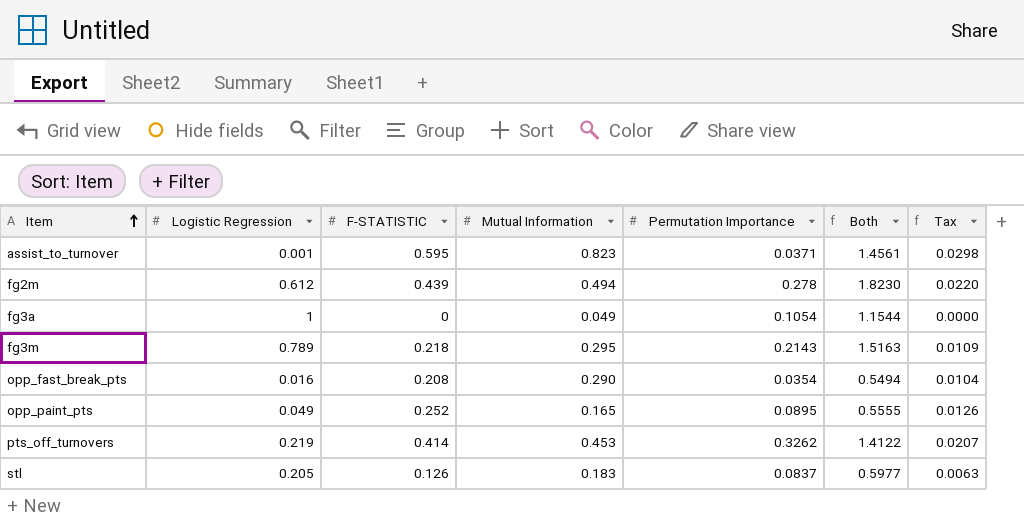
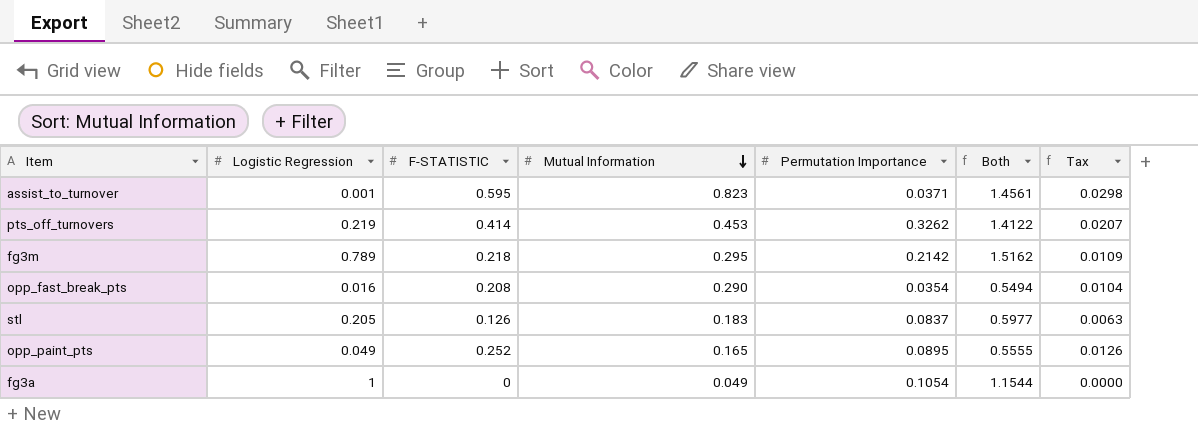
row order: Item ascending -> Mutual Information descending
row fg2m: 0.612 | 0.439 | 0.494 | 0.278 | 1.8230 | 0.0220 -> none
fg3m | Permutation Importance: 0.2143 -> 0.2142
fg3m | Both: 1.5163 -> 1.5162

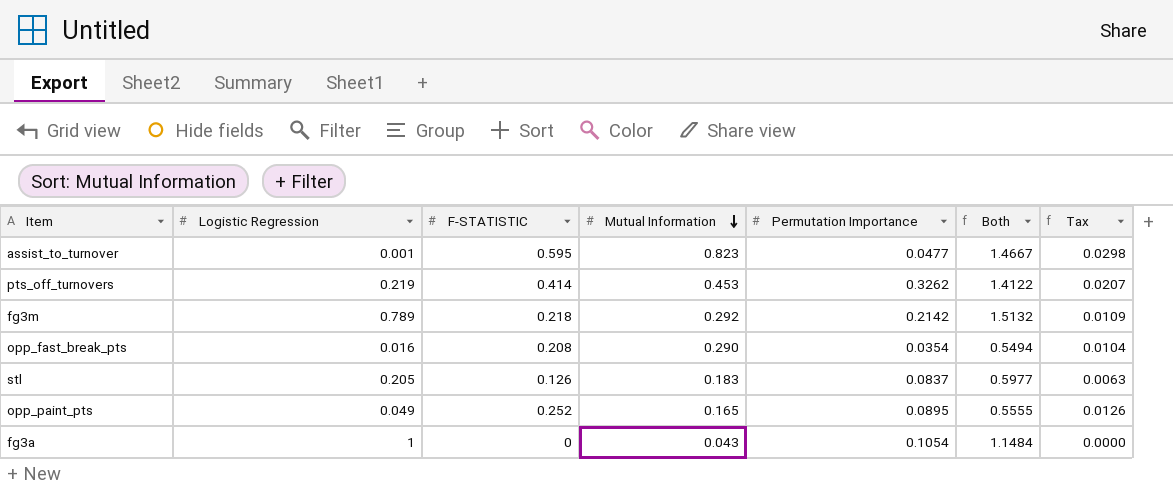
assist_to_turnover | Permutation Importance: 0.0371 -> 0.0477
assist_to_turnover | Both: 1.4561 -> 1.4667
fg3m | Mutual Information: 0.295 -> 0.292
fg3m | Both: 1.5162 -> 1.5132
fg3a | Mutual Information: 0.049 -> 0.043
fg3a | Both: 1.1544 -> 1.1484

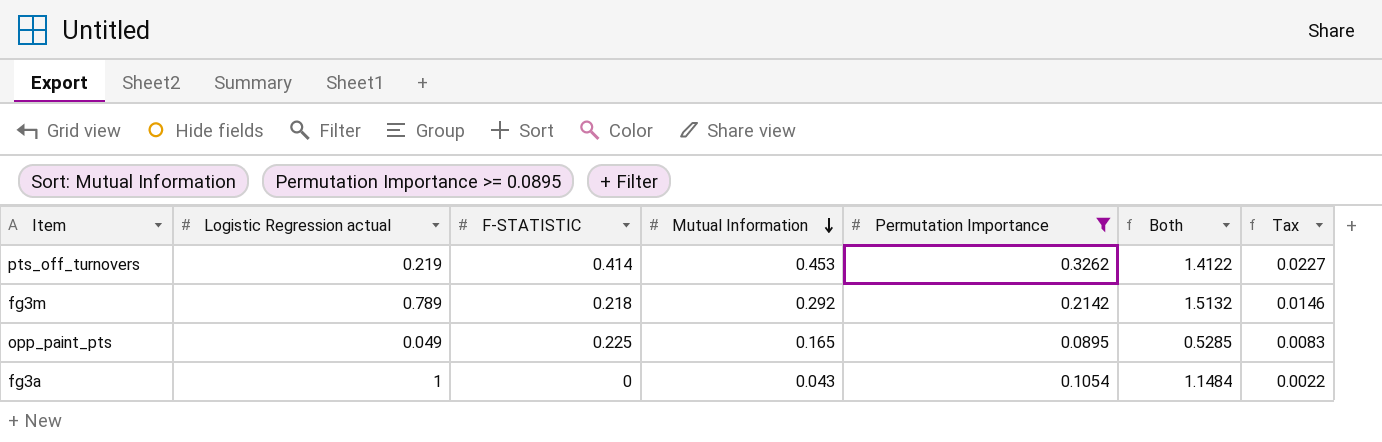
filter: none -> Permutation Importance >= 0.0895
column name: Logistic Regression -> Logistic Regression actual
column Tax | formula: [F-STATISTIC] * 0.05 -> [Mutual Information] * 0.05
opp_paint_pts | F-STATISTIC: 0.252 -> 0.225
opp_paint_pts | Both: 0.5555 -> 0.5285

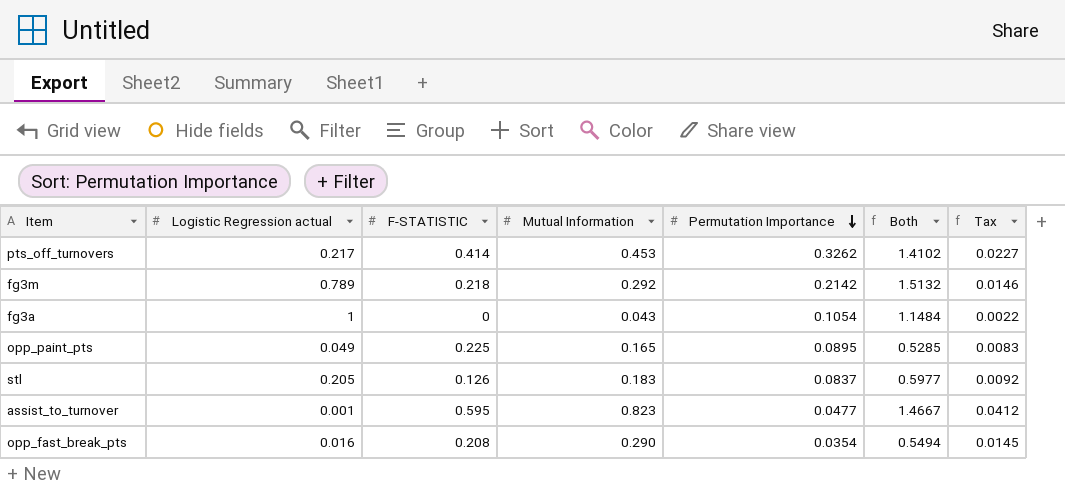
filter: Permutation Importance >= 0.0895 -> none
row order: Mutual Information descending -> Permutation Importance descending
pts_off_turnovers | Logistic Regression actual: 0.219 -> 0.217
pts_off_turnovers | Both: 1.4122 -> 1.4102

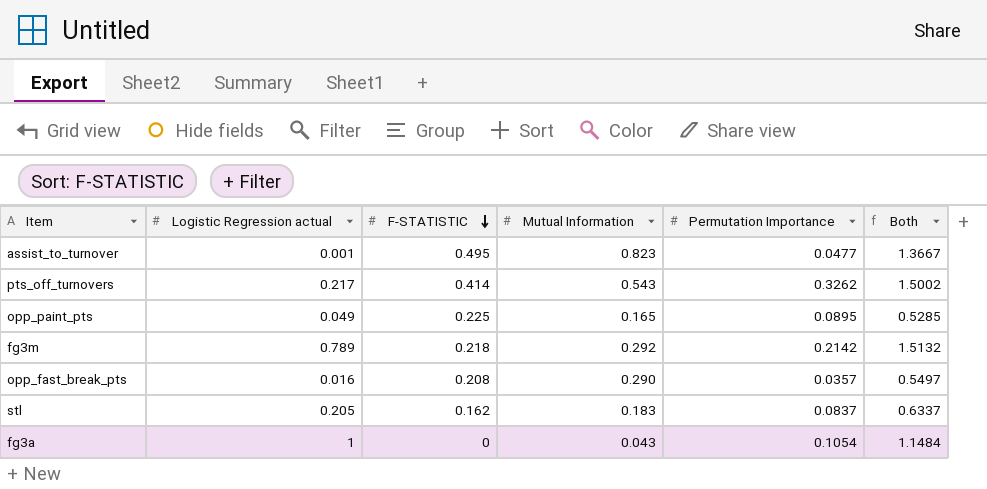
row order: Permutation Importance descending -> F-STATISTIC descending
column Tax | formula: [Mutual Information] * 0.05 -> none
assist_to_turnover | F-STATISTIC: 0.595 -> 0.495
assist_to_turnover | Both: 1.4667 -> 1.3667
pts_off_turnovers | Mutual Information: 0.453 -> 0.543
pts_off_turnovers | Both: 1.4102 -> 1.5002
opp_fast_break_pts | Permutation Importance: 0.0354 -> 0.0357
opp_fast_break_pts | Both: 0.5494 -> 0.5497
stl | F-STATISTIC: 0.126 -> 0.162
stl | Both: 0.5977 -> 0.6337

